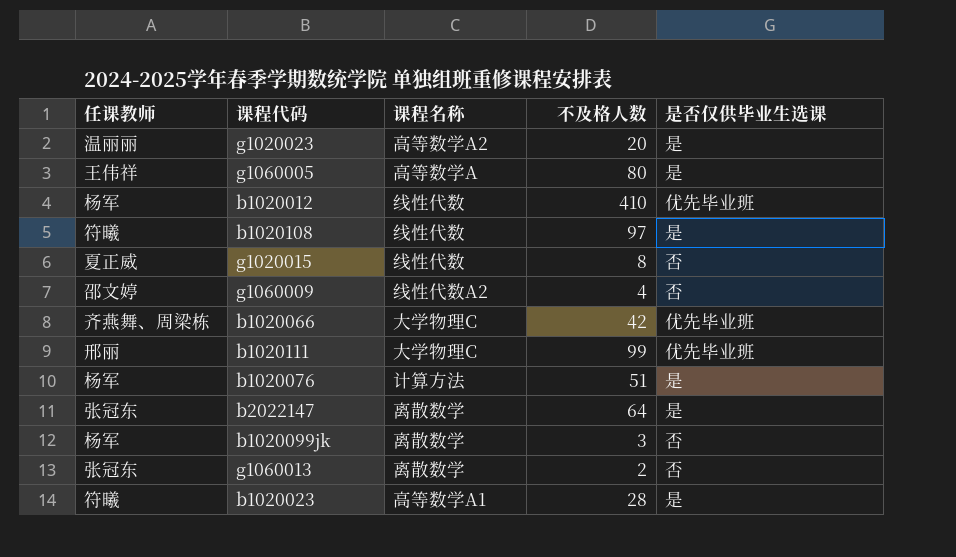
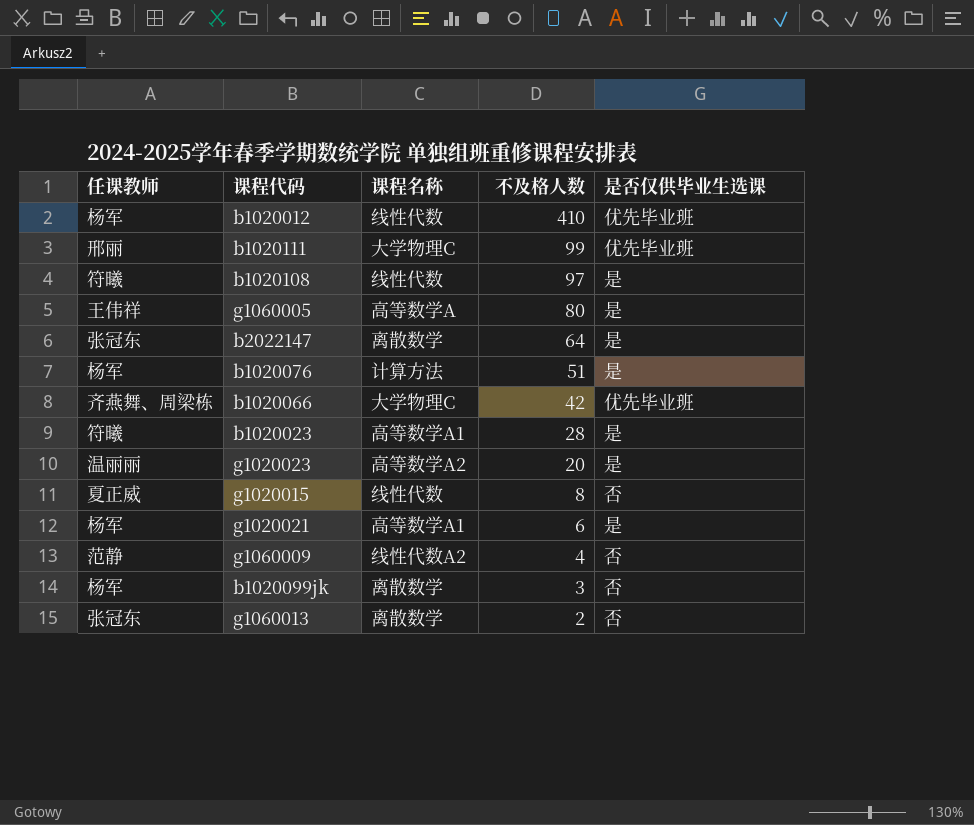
row order: none -> 不及格人数 descending
row g1020021: none -> 杨军 | 高等数学A1 | 6 | 是
g1060009 | 任课教师: 邵文婷 -> 范静

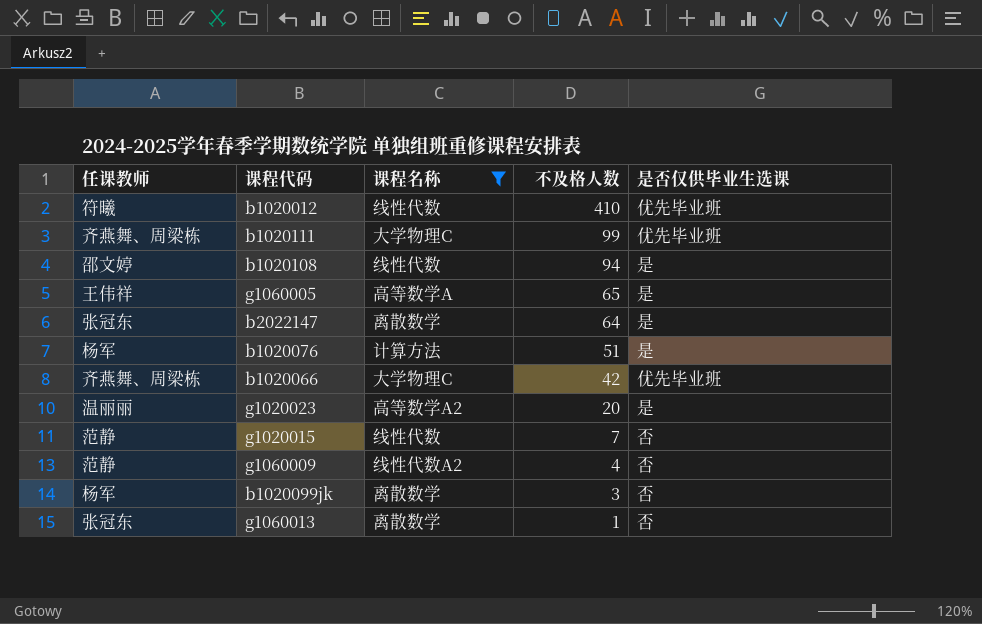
filter: none -> 课程名称 != 高等数学A1
b1020012 | 任课教师: 杨军 -> 符曦
b1020111 | 任课教师: 邢丽 -> 齐燕舞、周梁栋
b1020108 | 任课教师: 符曦 -> 邵文婷
b1020108 | 不及格人数: 97 -> 94
g1060005 | 不及格人数: 80 -> 65
g1020015 | 任课教师: 夏正威 -> 范静
g1020015 | 不及格人数: 8 -> 7
g1060013 | 不及格人数: 2 -> 1

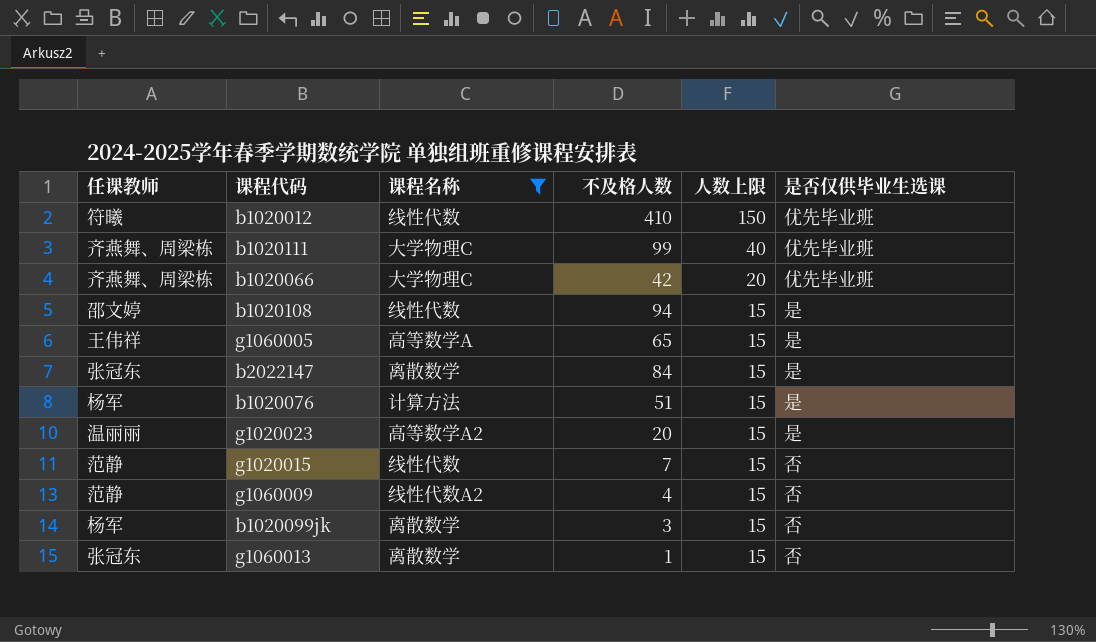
row order: 不及格人数 descending -> 人数上限 descending
column 人数上限 | position: none -> 5
b2022147 | 不及格人数: 64 -> 84

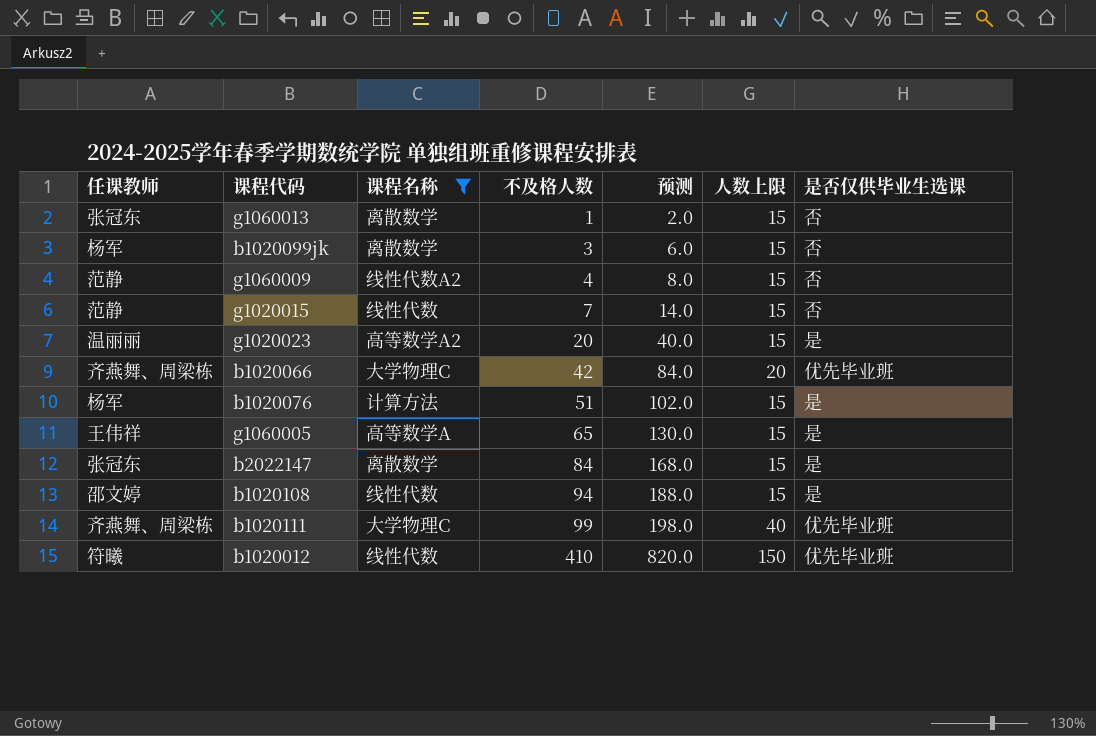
row order: 人数上限 descending -> 不及格人数 ascending
column 预测 | formula: none -> [不及格人数] * 2

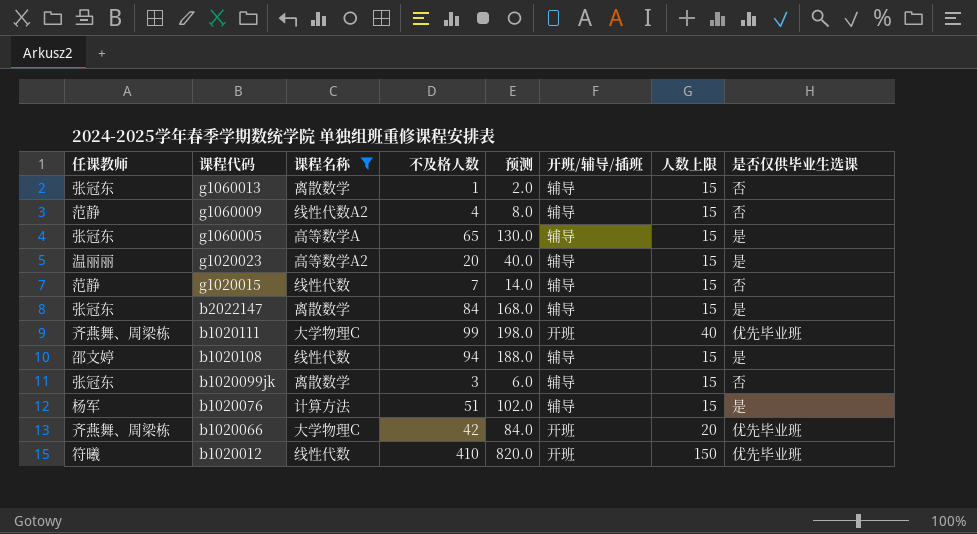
row order: 不及格人数 ascending -> 课程代码 descending
column 开班/辅导/插班 | position: none -> 6
g1060005 | 任课教师: 王伟祥 -> 张冠东
b1020099jk | 任课教师: 杨军 -> 张冠东

